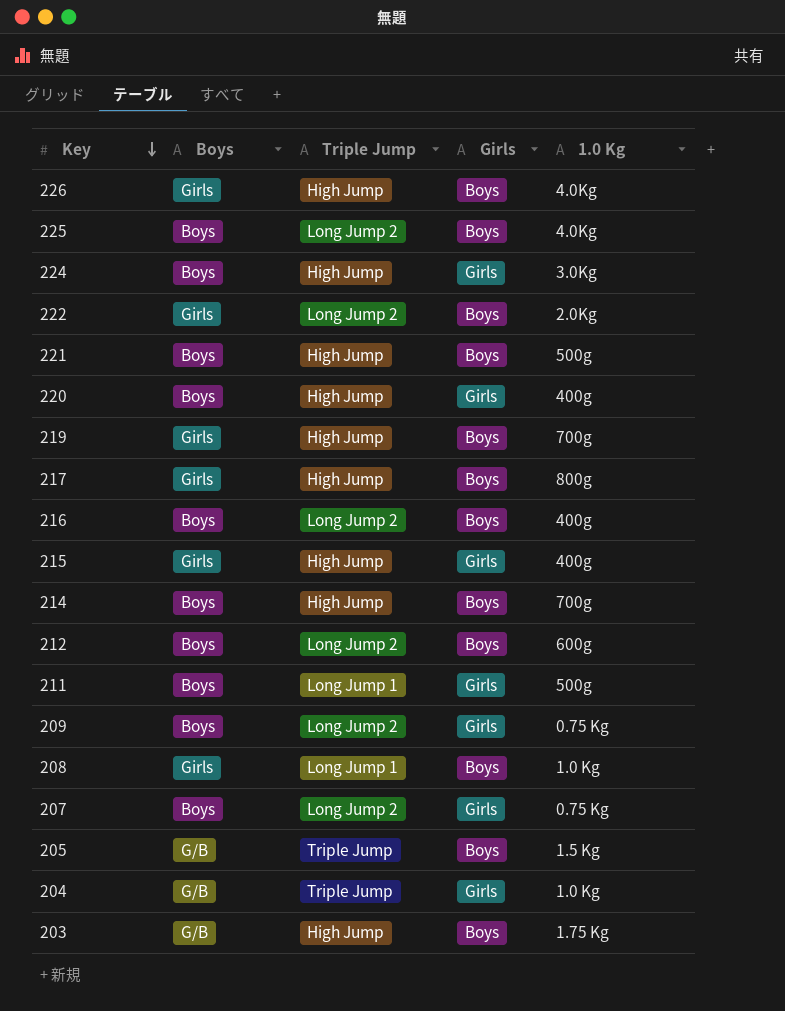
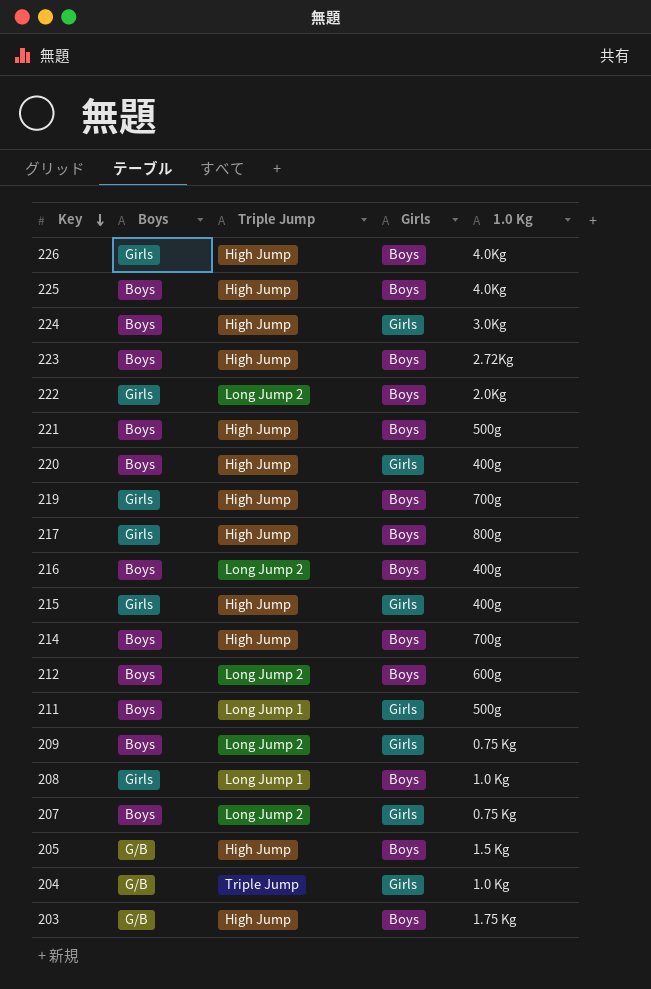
225 | Triple Jump: Long Jump 2 -> High Jump
row 223: none -> Boys | High Jump | Boys | 2.72Kg
205 | Triple Jump: Triple Jump -> High Jump

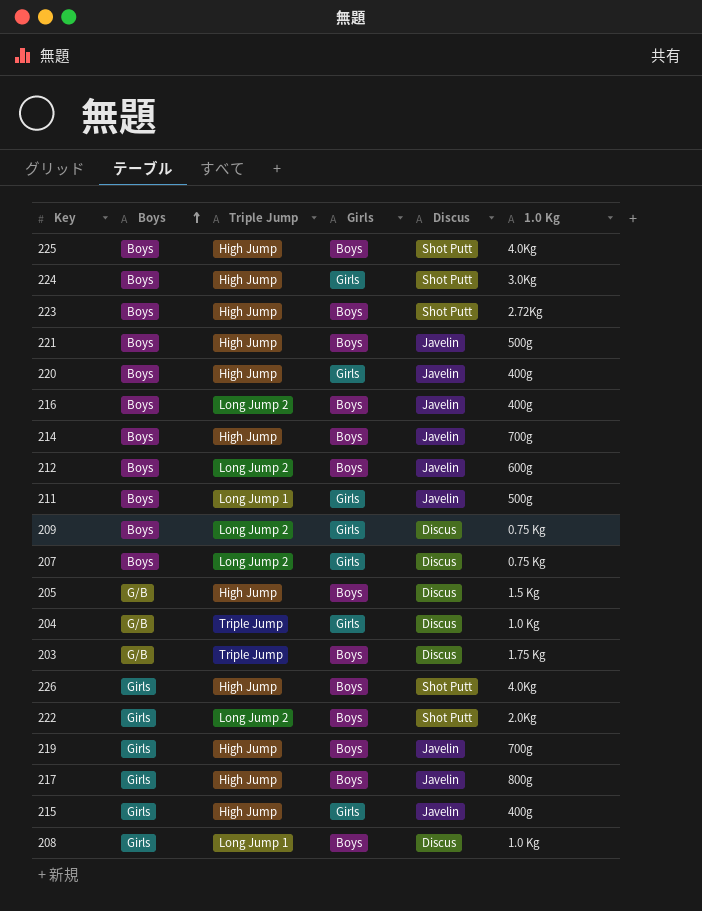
row order: Key descending -> Boys ascending
column Discus | position: none -> 5
203 | Triple Jump: High Jump -> Triple Jump

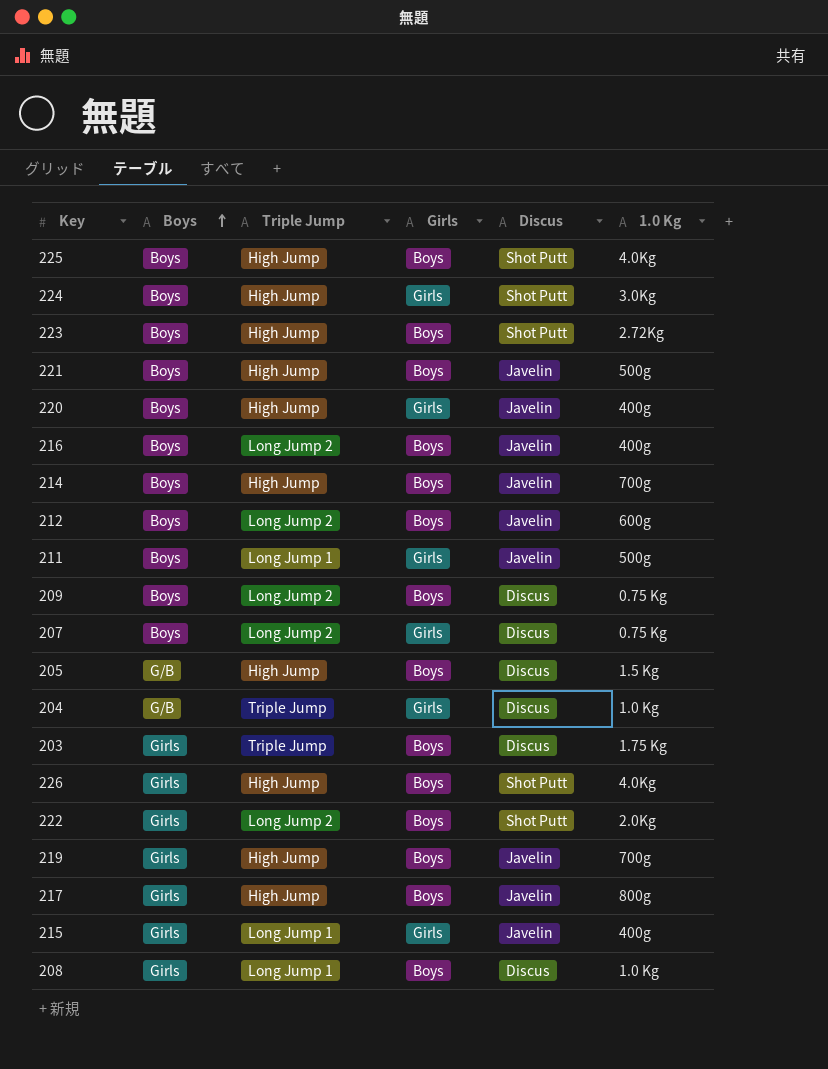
209 | Girls: Girls -> Boys
203 | Boys: G/B -> Girls
215 | Triple Jump: High Jump -> Long Jump 1

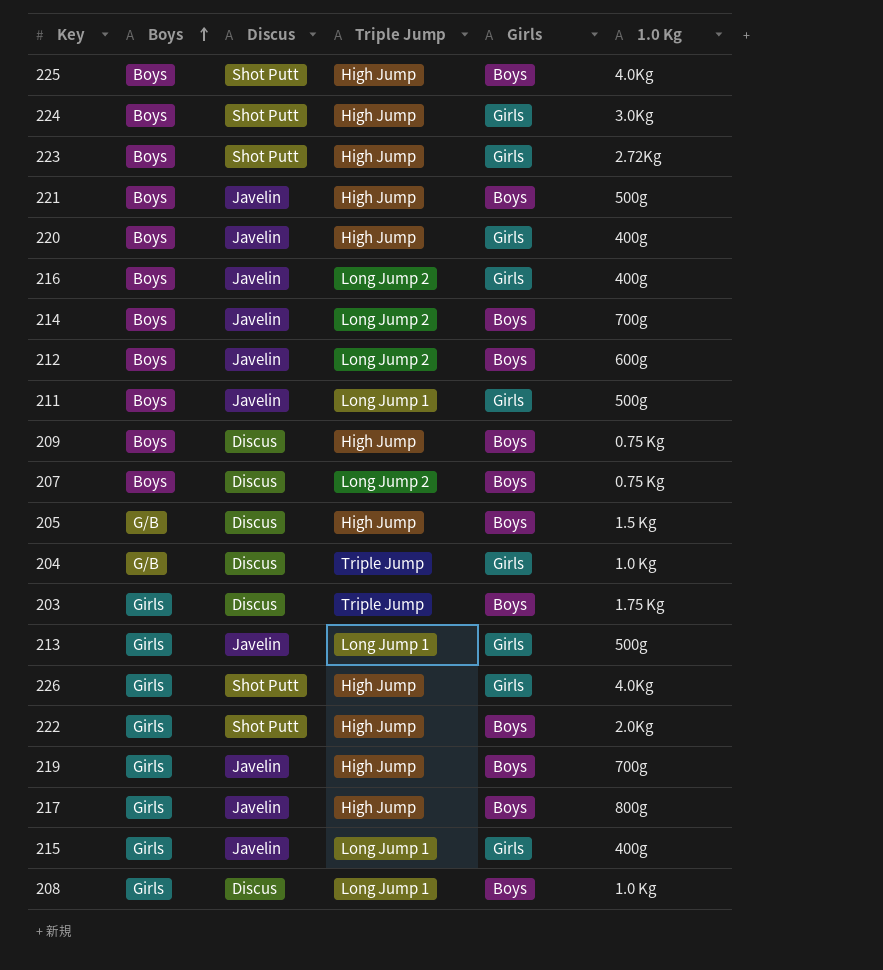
column Discus | position: 5 -> 3
223 | Girls: Boys -> Girls
216 | Girls: Boys -> Girls
214 | Triple Jump: High Jump -> Long Jump 2
209 | Triple Jump: Long Jump 2 -> High Jump
207 | Girls: Girls -> Boys
row 213: none -> Girls | Javelin | Long Jump 1 | Girls | 500g
226 | Girls: Boys -> Girls
222 | Triple Jump: Long Jump 2 -> High Jump

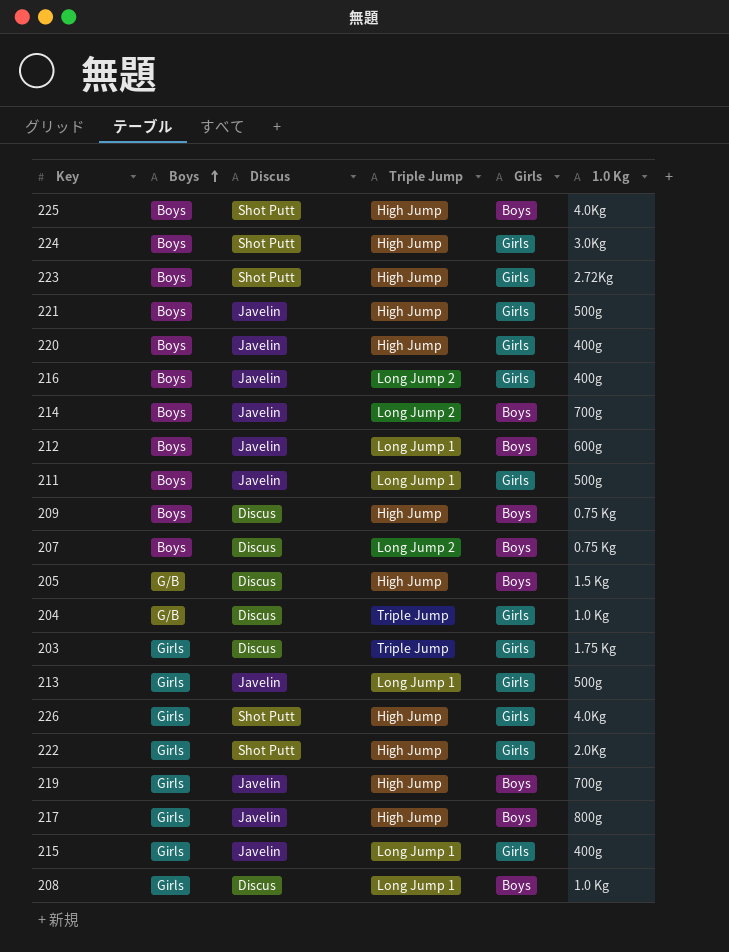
221 | Girls: Boys -> Girls
212 | Triple Jump: Long Jump 2 -> Long Jump 1
203 | Girls: Boys -> Girls
222 | Girls: Boys -> Girls

